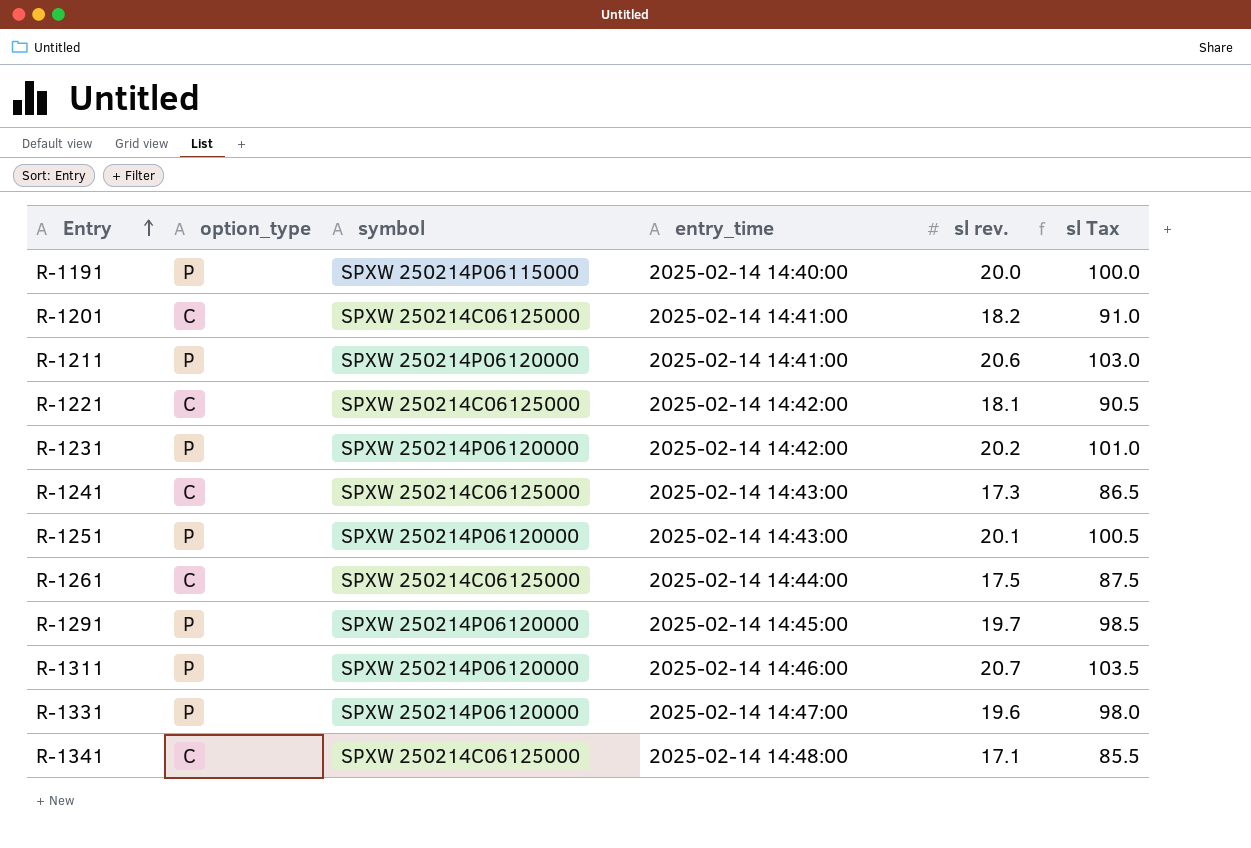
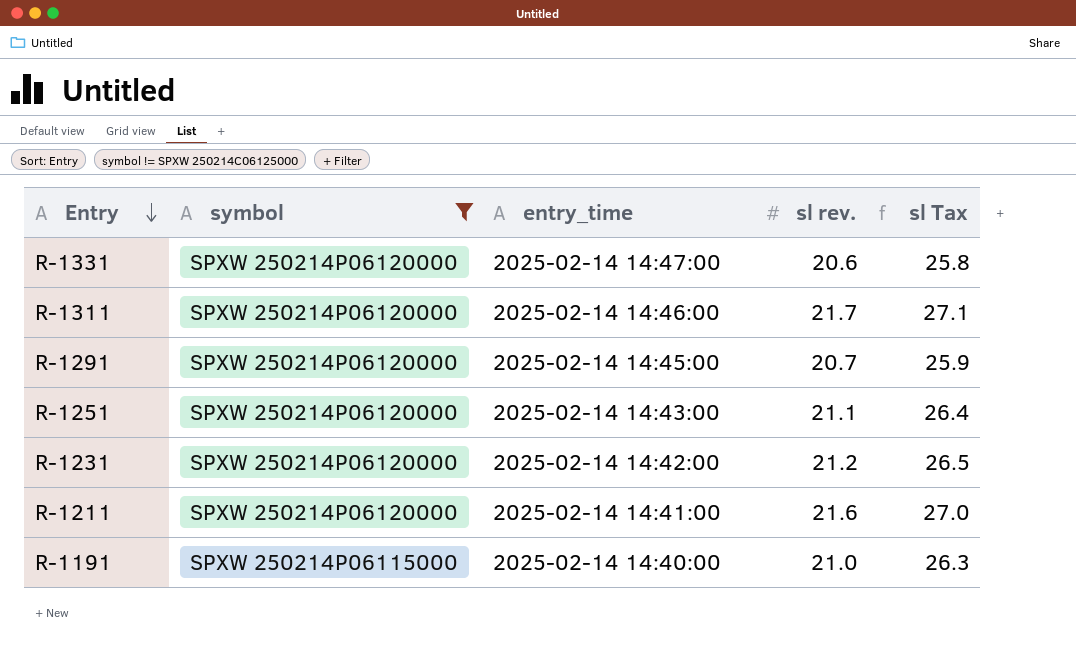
filter: none -> symbol != SPXW 250214C06125000
row order: Entry ascending -> Entry descending
column option_type | position: 2 -> none
column sl Tax | formula: [sl rev.] * 5 -> [sl rev.] * 1.25
R-1331 | sl rev.: 19.6 -> 20.6
R-1311 | sl rev.: 20.7 -> 21.7
R-1291 | sl rev.: 19.7 -> 20.7
R-1251 | sl rev.: 20.1 -> 21.1
R-1231 | sl rev.: 20.2 -> 21.2
R-1211 | sl rev.: 20.6 -> 21.6
R-1191 | sl rev.: 20.0 -> 21.0

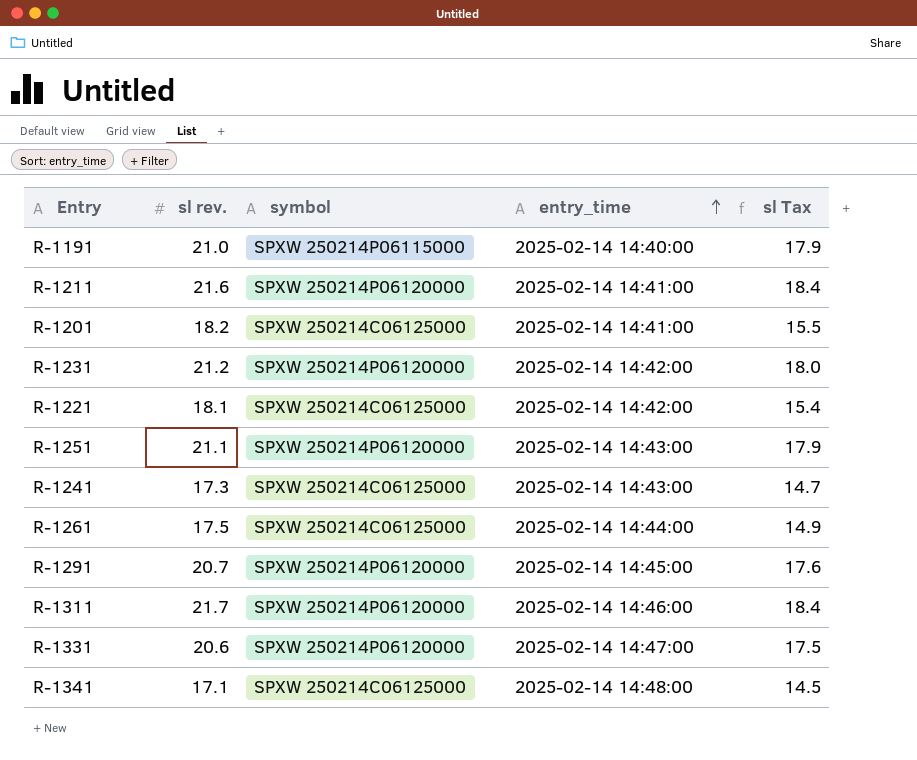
filter: symbol != SPXW 250214C06125000 -> none
row order: Entry descending -> entry_time ascending
column sl rev. | position: 4 -> 2
column sl Tax | formula: [sl rev.] * 1.25 -> [sl rev.] * 0.85

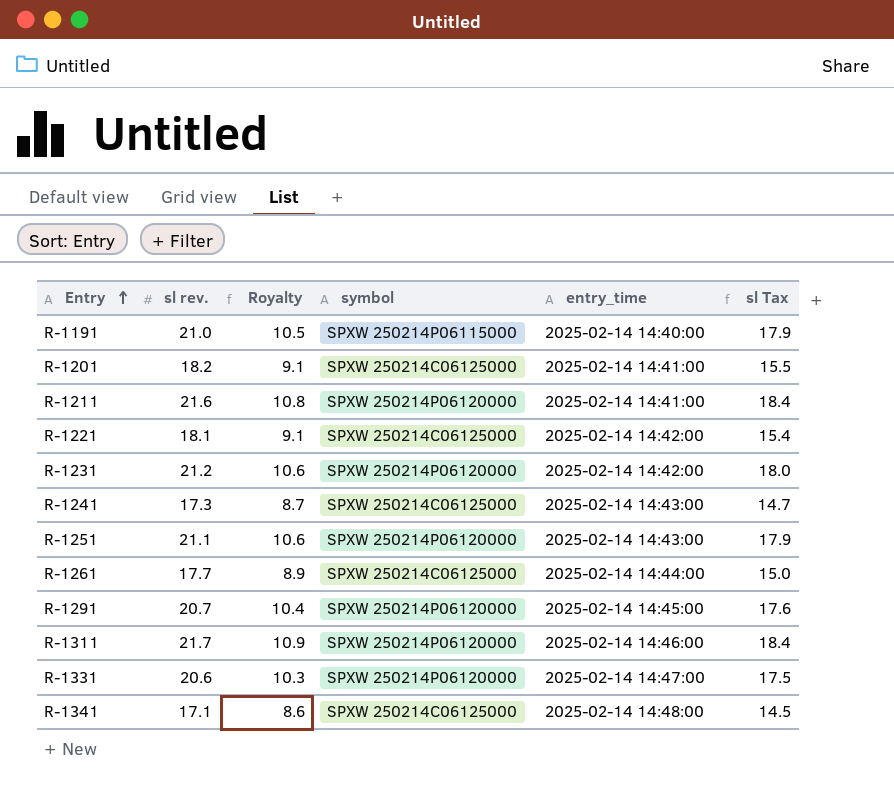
row order: entry_time ascending -> Entry ascending
column Royalty | formula: none -> [sl rev.] * 0.5
R-1261 | sl rev.: 17.5 -> 17.7
R-1261 | sl Tax: 14.9 -> 15.0

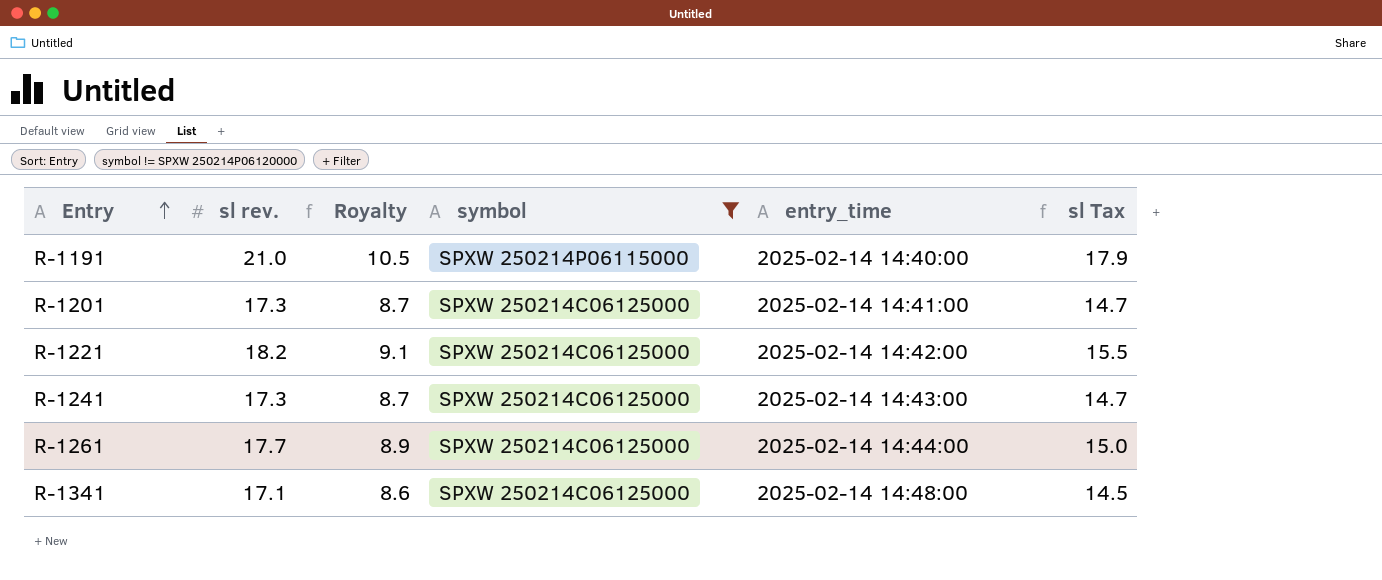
filter: none -> symbol != SPXW 250214P06120000
R-1201 | sl rev.: 18.2 -> 17.3
R-1201 | Royalty: 9.1 -> 8.7
R-1201 | sl Tax: 15.5 -> 14.7
R-1221 | sl rev.: 18.1 -> 18.2
R-1221 | sl Tax: 15.4 -> 15.5

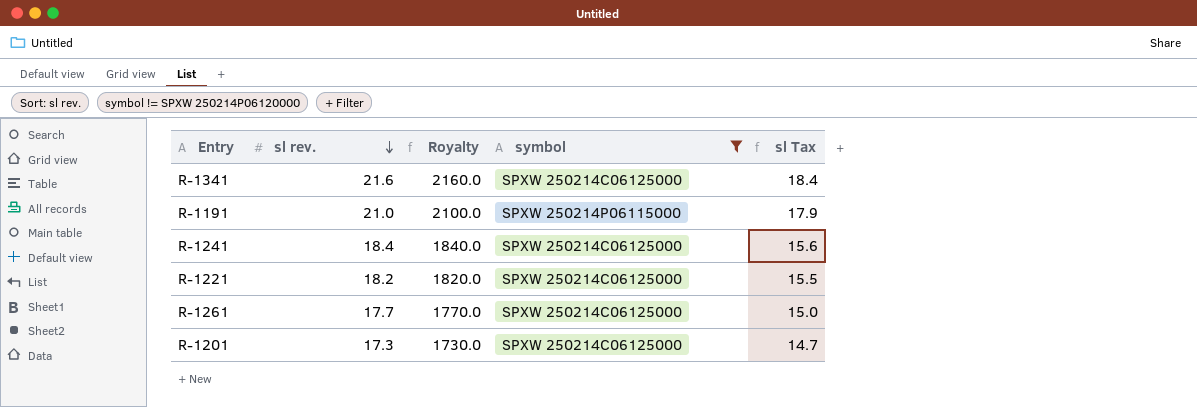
row order: Entry ascending -> sl rev. descending
column entry_time | position: 5 -> none
column Royalty | formula: [sl rev.] * 0.5 -> [sl rev.] * 100
R-1341 | sl rev.: 17.1 -> 21.6
R-1341 | sl Tax: 14.5 -> 18.4
R-1241 | sl rev.: 17.3 -> 18.4
R-1241 | sl Tax: 14.7 -> 15.6

